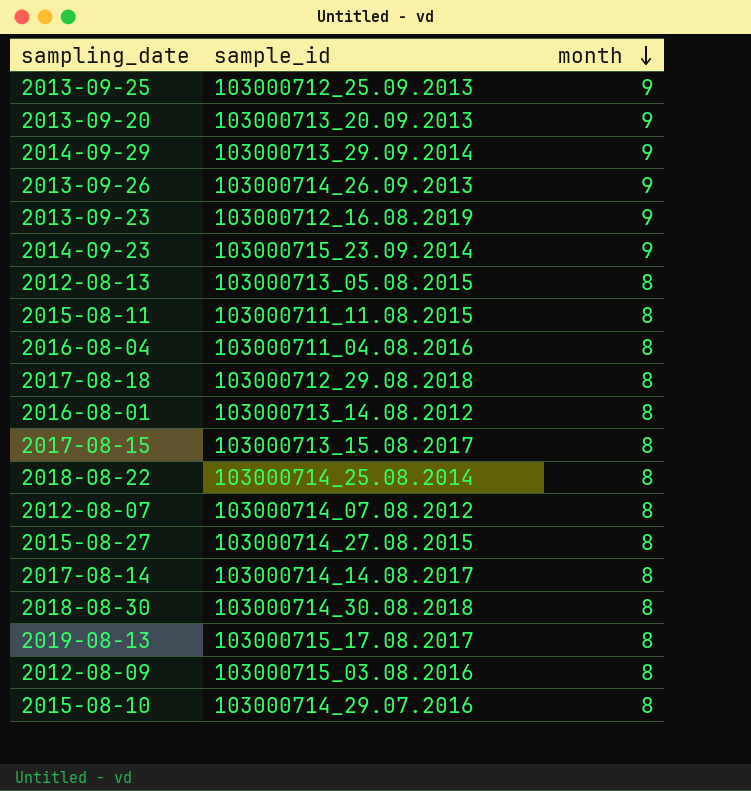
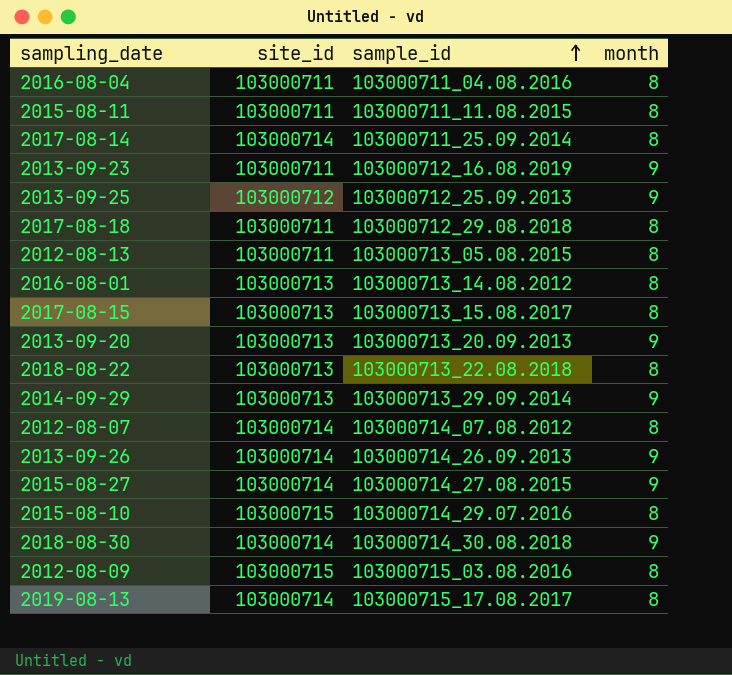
row order: month descending -> sample_id ascending
column site_id | position: none -> 2
row 2014-09-23: 103000715_23.09.2014 | 9 -> none
2017-08-14 | sample_id: 103000714_14.08.2017 -> 103000711_25.09.2014
2018-08-22 | sample_id: 103000714_25.08.2014 -> 103000713_22.08.2018
2015-08-27 | month: 8 -> 9
2018-08-30 | month: 8 -> 9

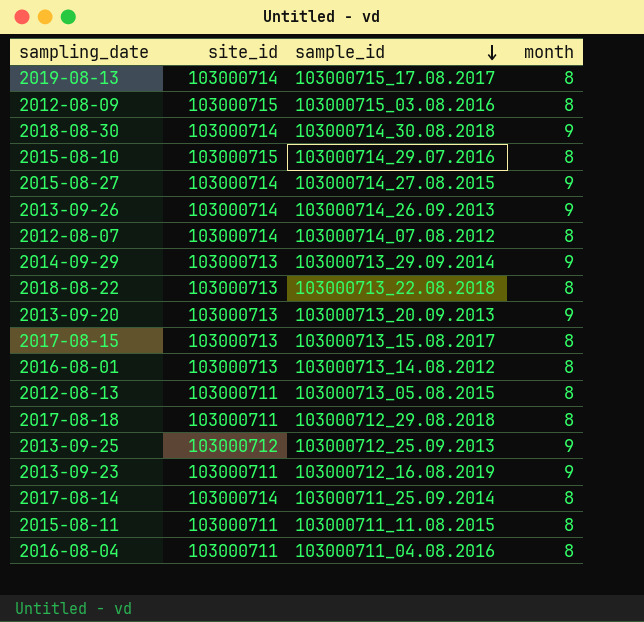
row order: sample_id ascending -> sample_id descending

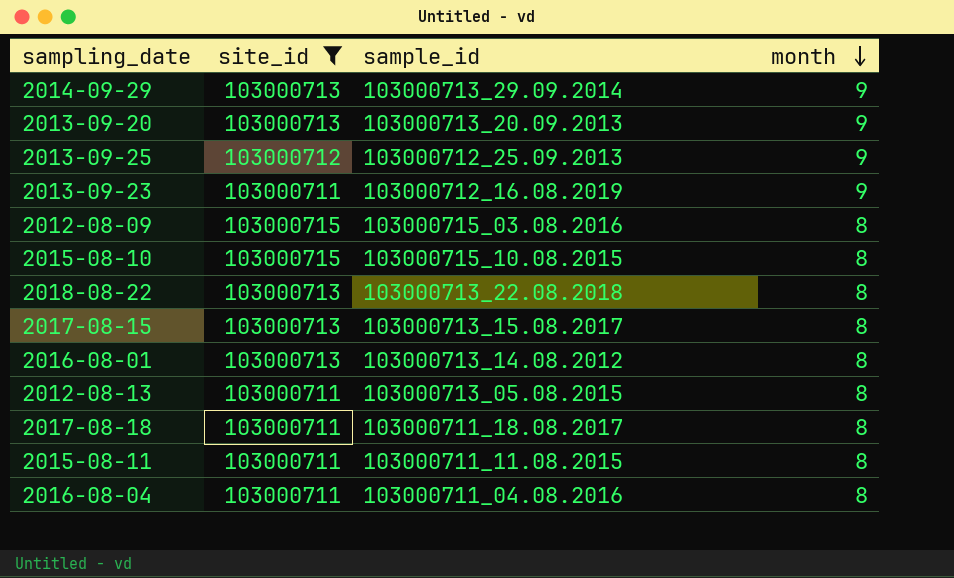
filter: none -> site_id != 103000714
row order: sample_id descending -> month descending
2015-08-10 | sample_id: 103000714_29.07.2016 -> 103000715_10.08.2015
2017-08-18 | sample_id: 103000712_29.08.2018 -> 103000711_18.08.2017

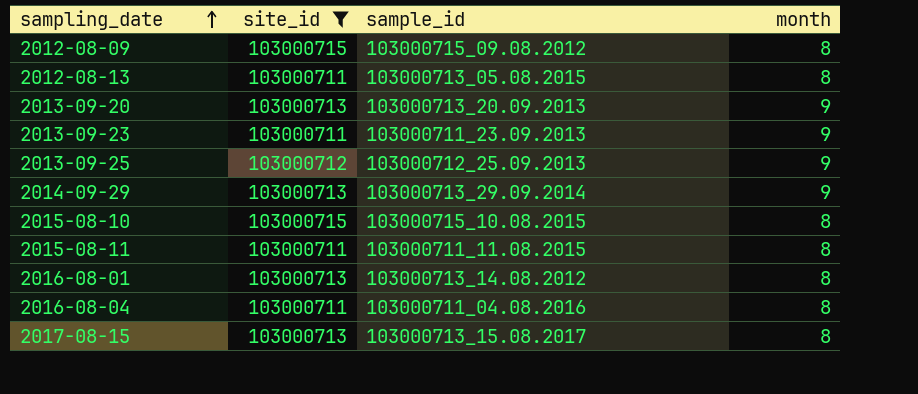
row order: month descending -> sampling_date ascending
row 2018-08-22: 103000713 | 103000713_22.08.2018 | 8 -> none
row 2017-08-18: 103000711 | 103000711_18.08.2017 | 8 -> none
2012-08-09 | sample_id: 103000715_03.08.2016 -> 103000715_09.08.2012
2013-09-23 | sample_id: 103000712_16.08.2019 -> 103000711_23.09.2013

